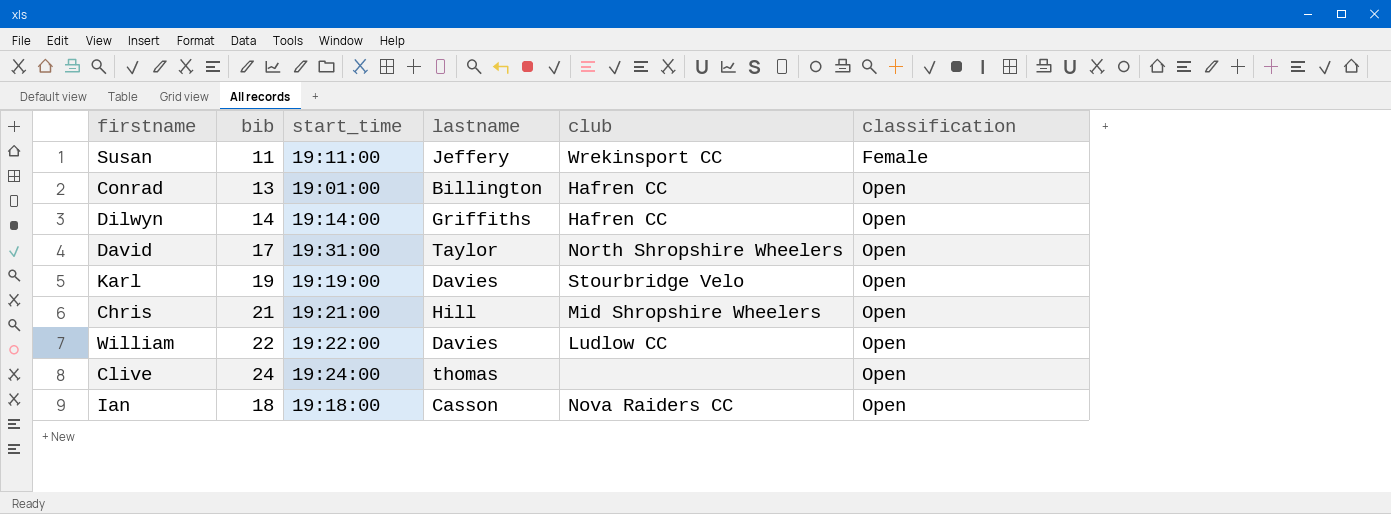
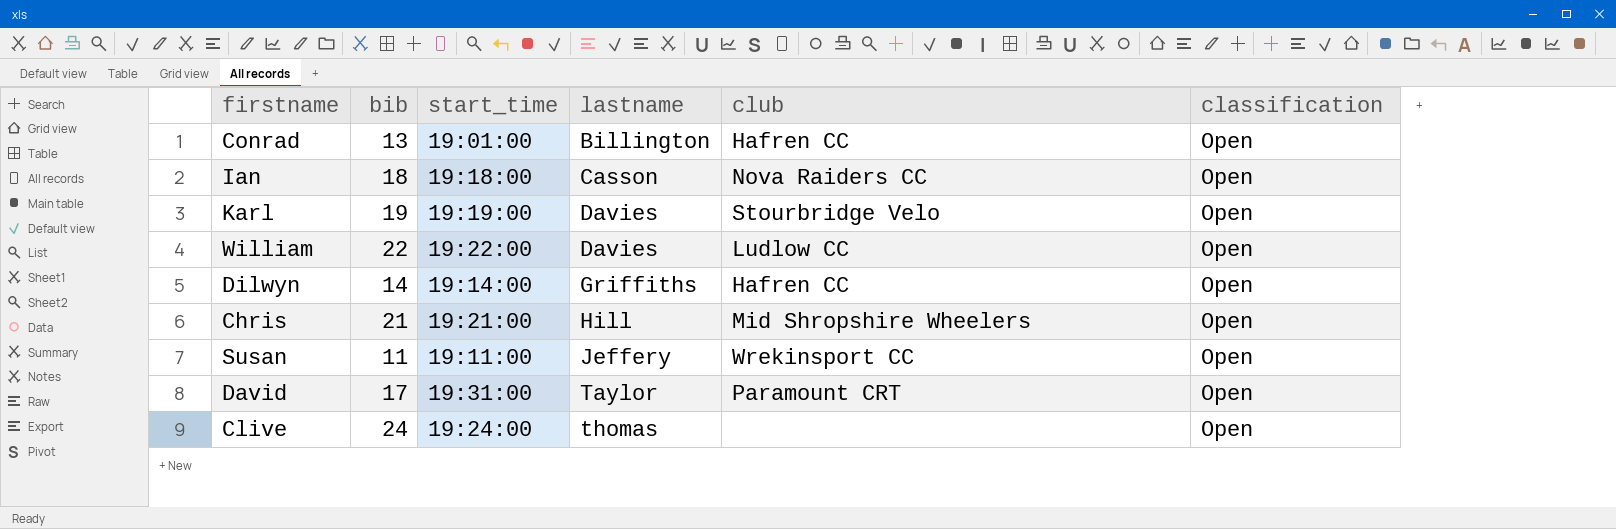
row order: classification ascending -> lastname ascending
Susan | classification: Female -> Open
David | club: North Shropshire Wheelers -> Paramount CRT

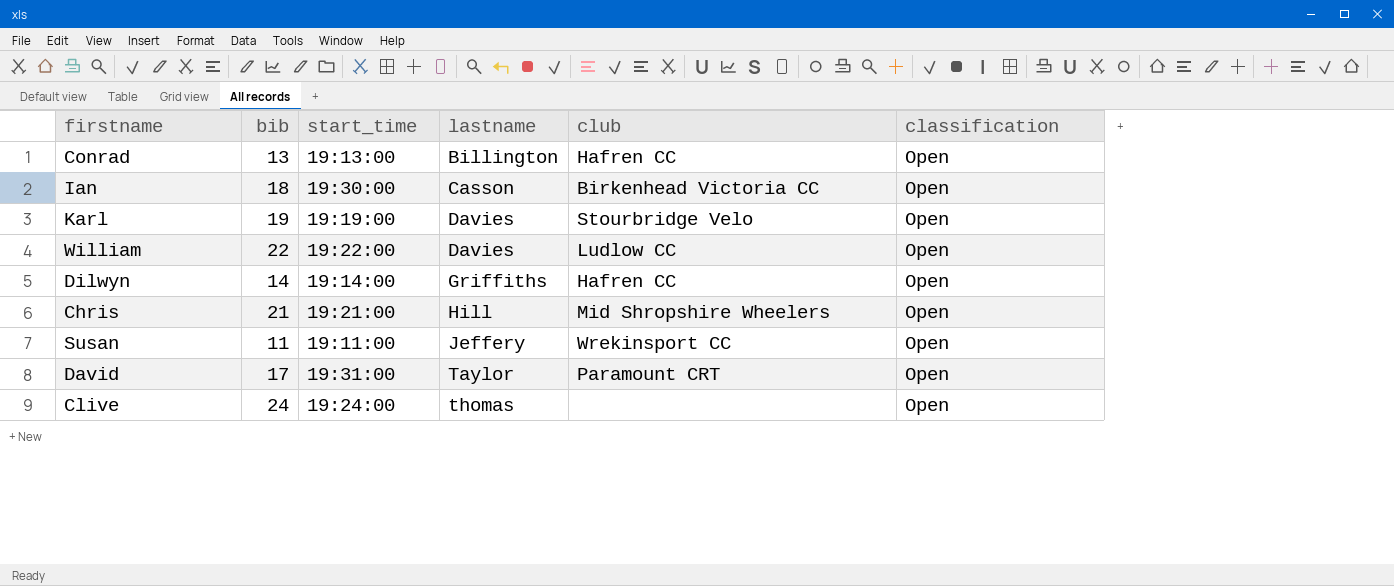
Conrad | start_time: 19:01:00 -> 19:13:00
Ian | start_time: 19:18:00 -> 19:30:00
Ian | club: Nova Raiders CC -> Birkenhead Victoria CC

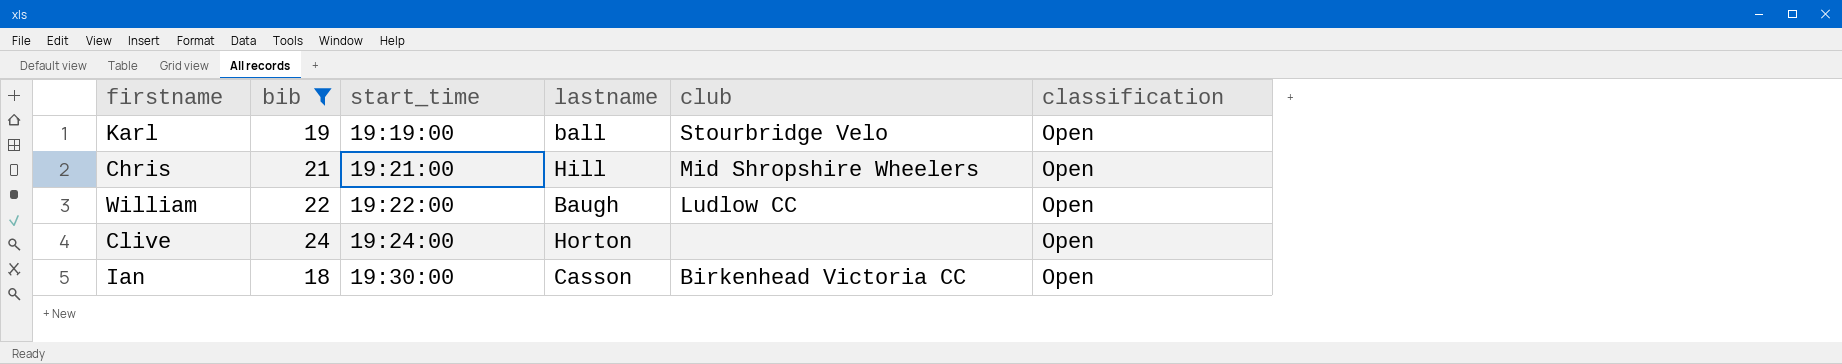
filter: none -> bib >= 18
row order: lastname ascending -> start_time ascending
Karl | lastname: Davies -> ball
William | lastname: Davies -> Baugh
Clive | lastname: thomas -> Horton

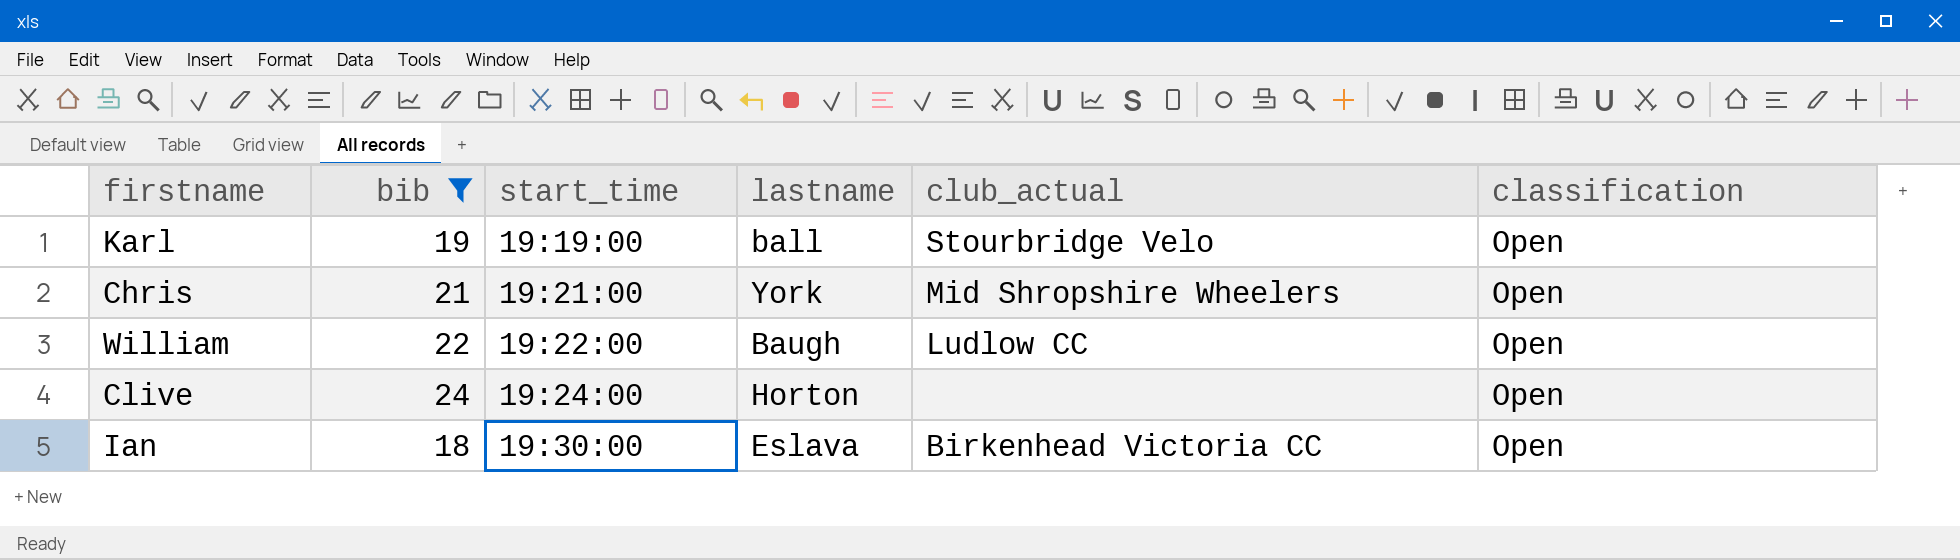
column name: club -> club_actual
Chris | lastname: Hill -> York
Ian | lastname: Casson -> Eslava

